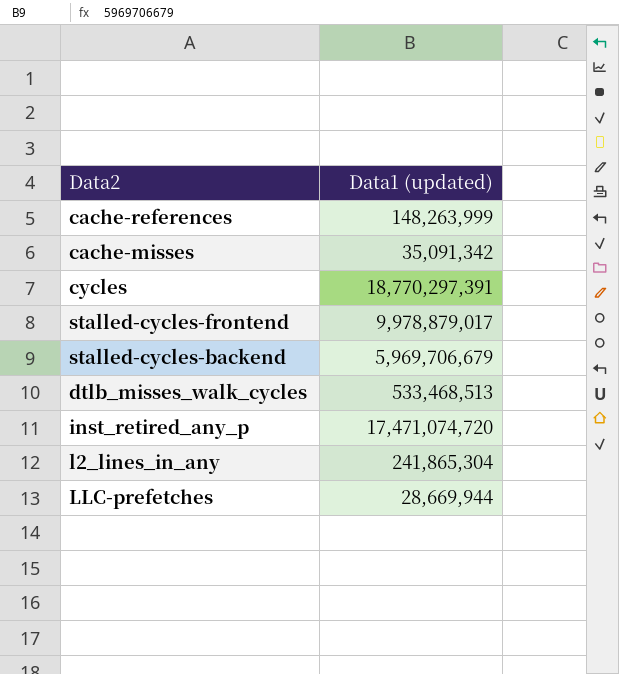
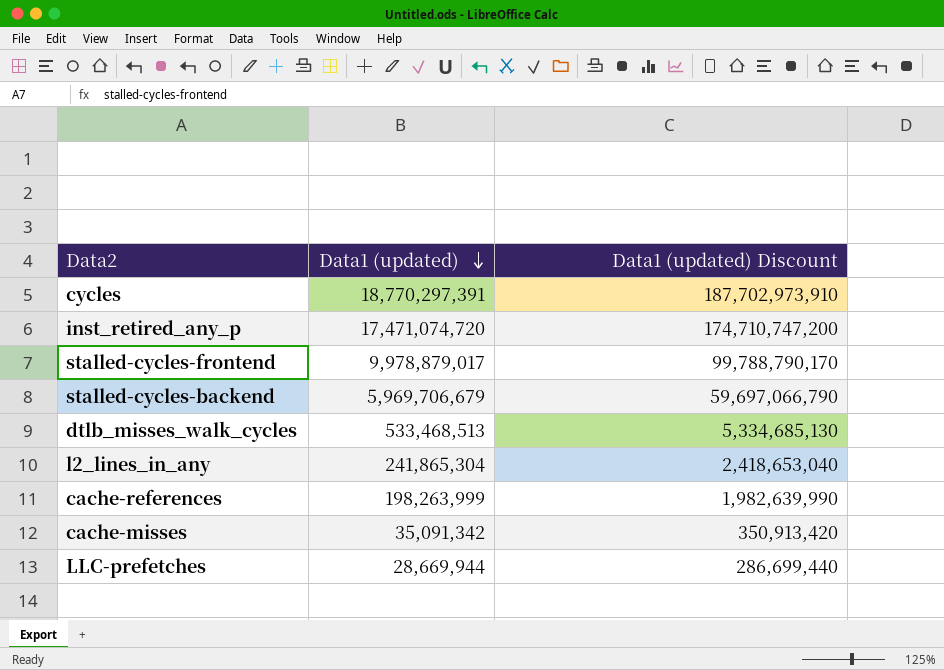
row order: none -> Data1 (updated) descending
column Data1 (updated) Discount | formula: none -> [Data1 (updated)] * 10
cache-references | Data1 (updated): 148,263,999 -> 198,263,999

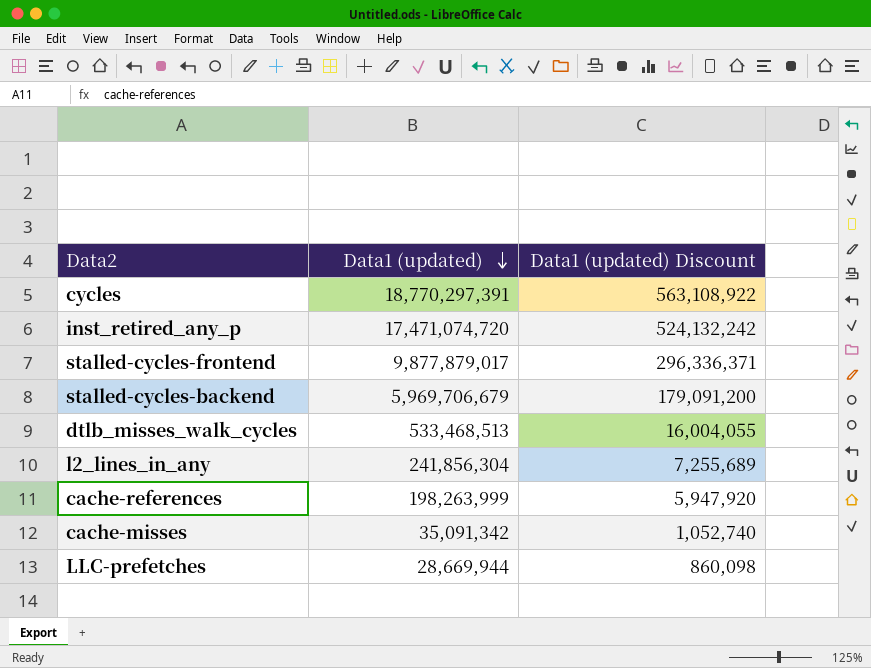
column Data1 (updated) Discount | formula: [Data1 (updated)] * 10 -> [Data1 (updated)] * 0.03
stalled-cycles-frontend | Data1 (updated): 9,978,879,017 -> 9,877,879,017
l2_lines_in_any | Data1 (updated): 241,865,304 -> 241,856,304

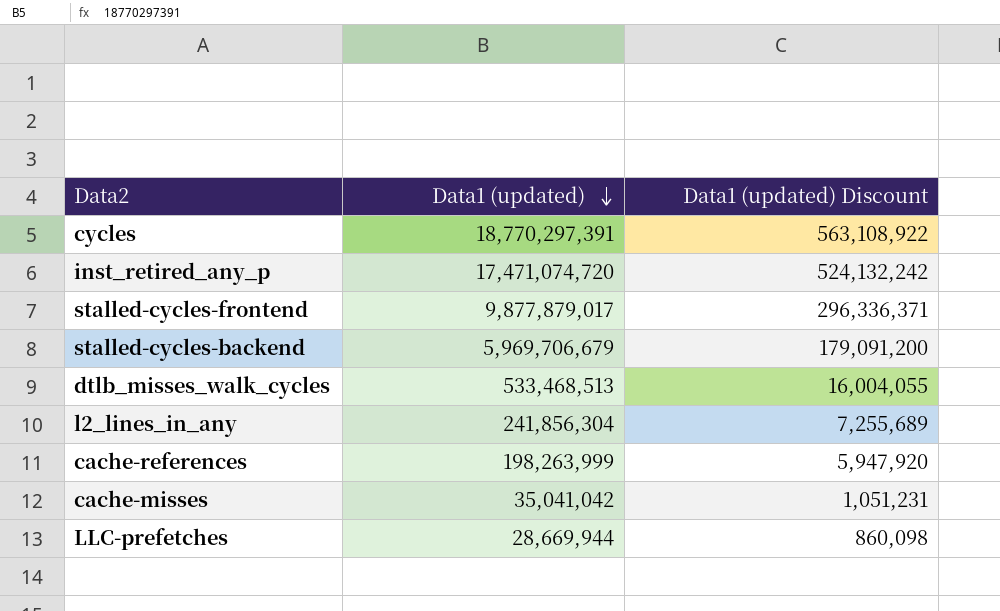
cache-misses | Data1 (updated): 35,091,342 -> 35,041,042
cache-misses | Data1 (updated) Discount: 1,052,740 -> 1,051,231

